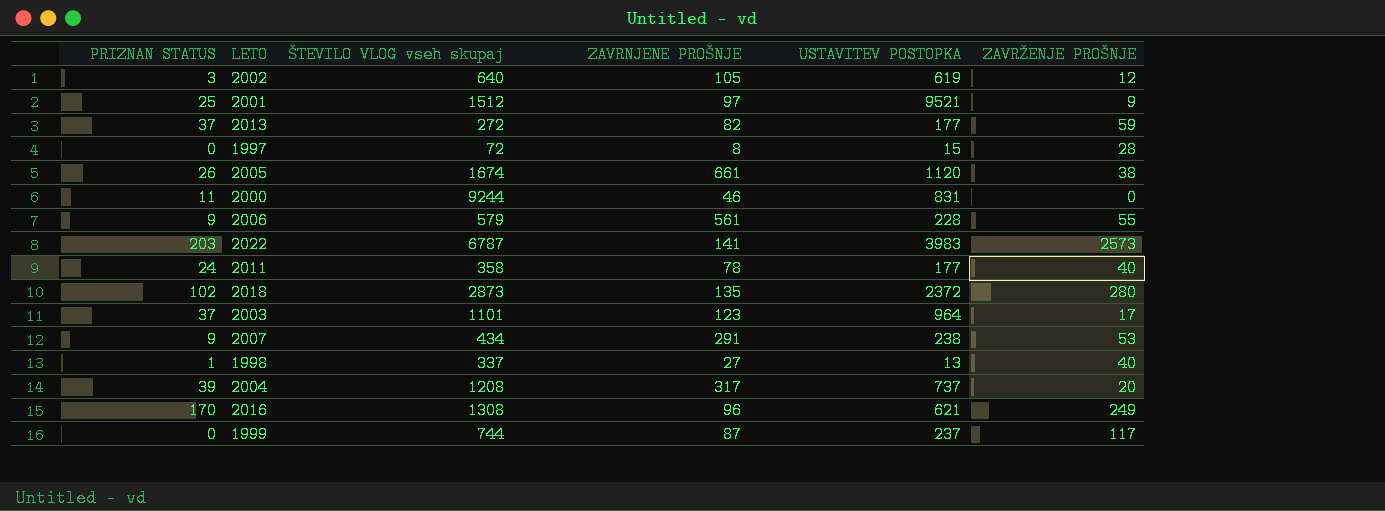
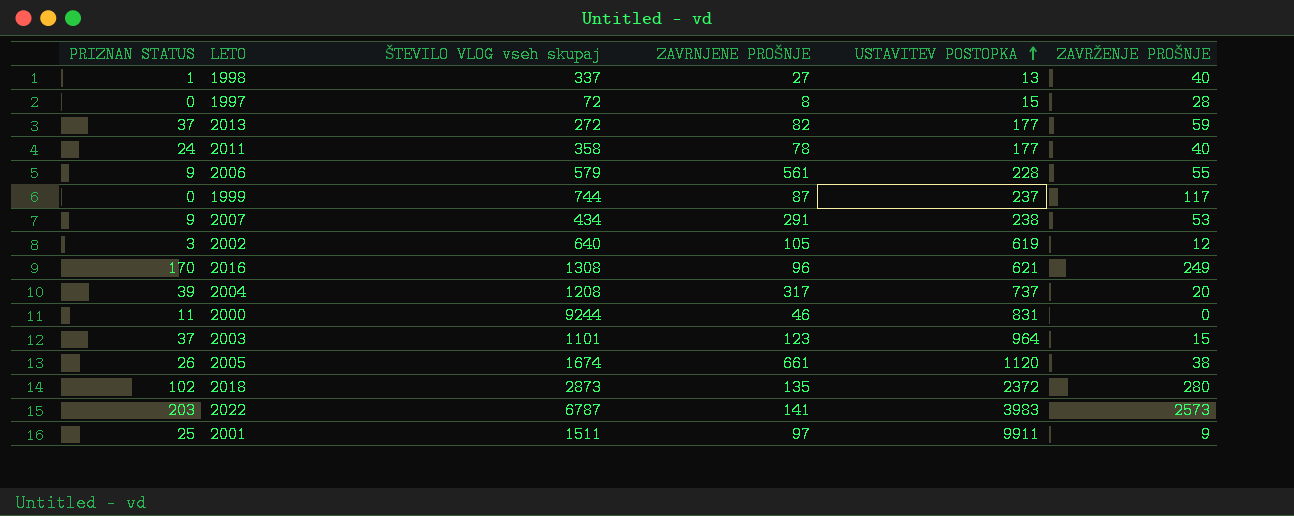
row order: none -> USTAVITEV POSTOPKA ascending
2003 | ZAVRŽENJE PROŠNJE: 17 -> 15
2001 | ŠTEVILO VLOG vseh skupaj: 1512 -> 1511
2001 | USTAVITEV POSTOPKA: 9521 -> 9911

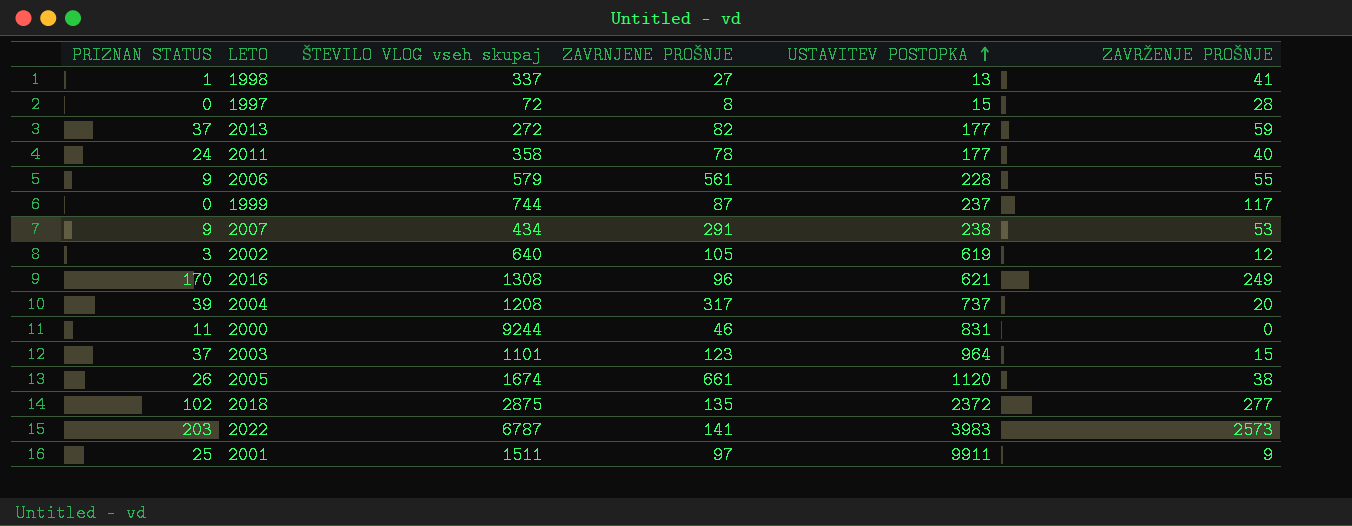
1998 | ZAVRŽENJE PROŠNJE: 40 -> 41
2018 | ŠTEVILO VLOG vseh skupaj: 2873 -> 2875
2018 | ZAVRŽENJE PROŠNJE: 280 -> 277

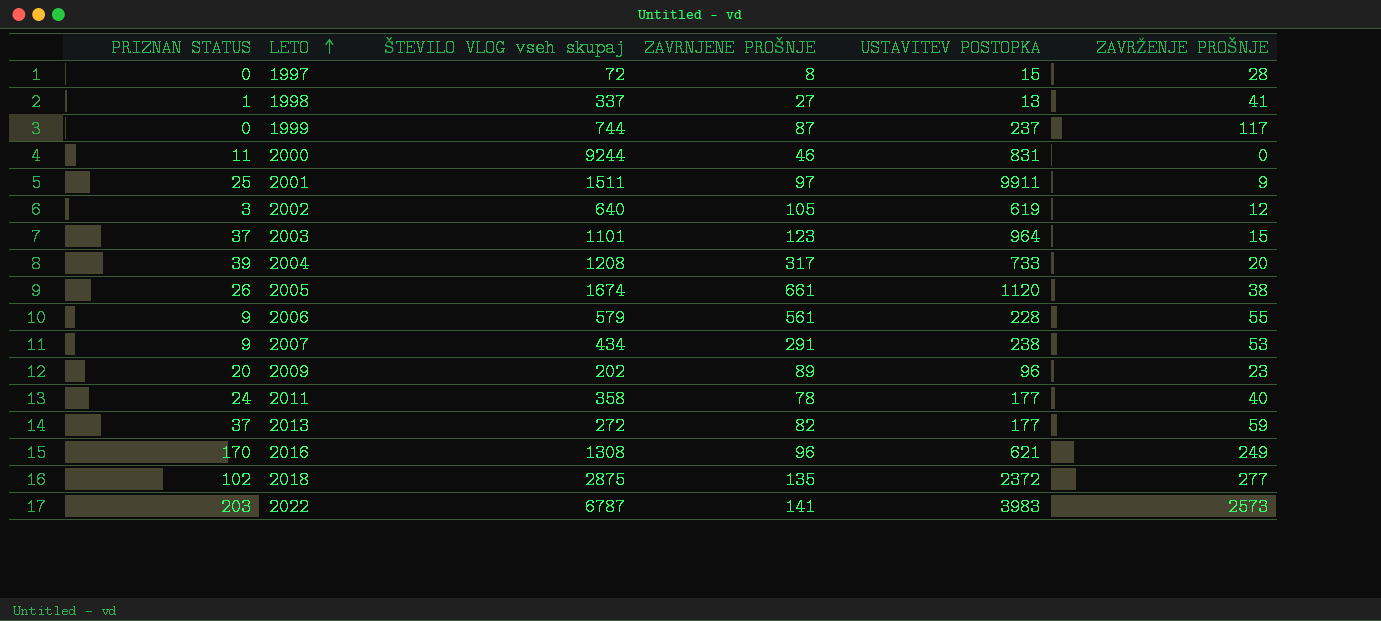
row order: USTAVITEV POSTOPKA ascending -> LETO ascending
2004 | USTAVITEV POSTOPKA: 737 -> 733
row 2009: none -> 20 | 202 | 89 | 96 | 23

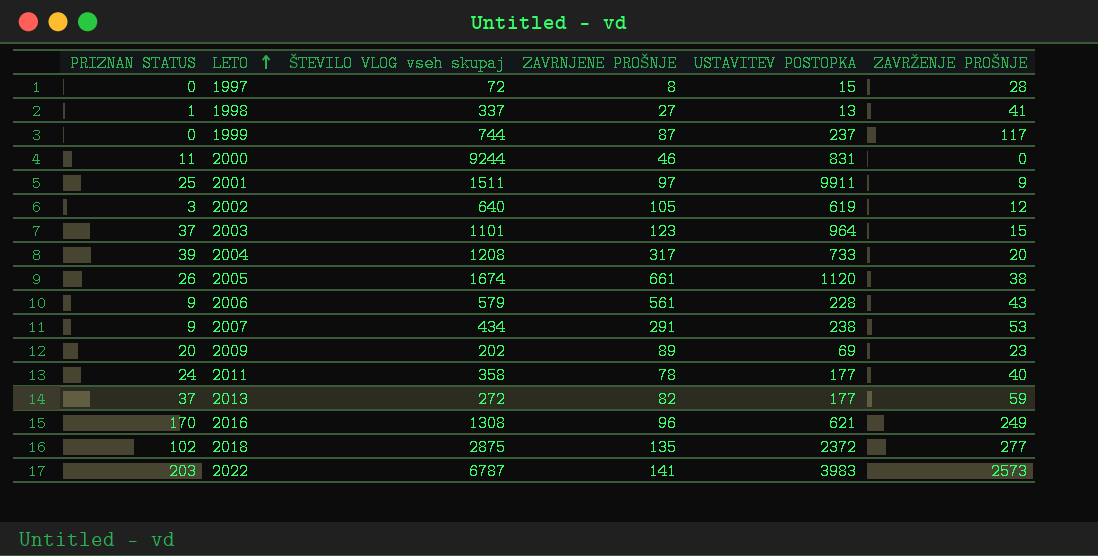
2006 | ZAVRŽENJE PROŠNJE: 55 -> 43
2009 | USTAVITEV POSTOPKA: 96 -> 69

